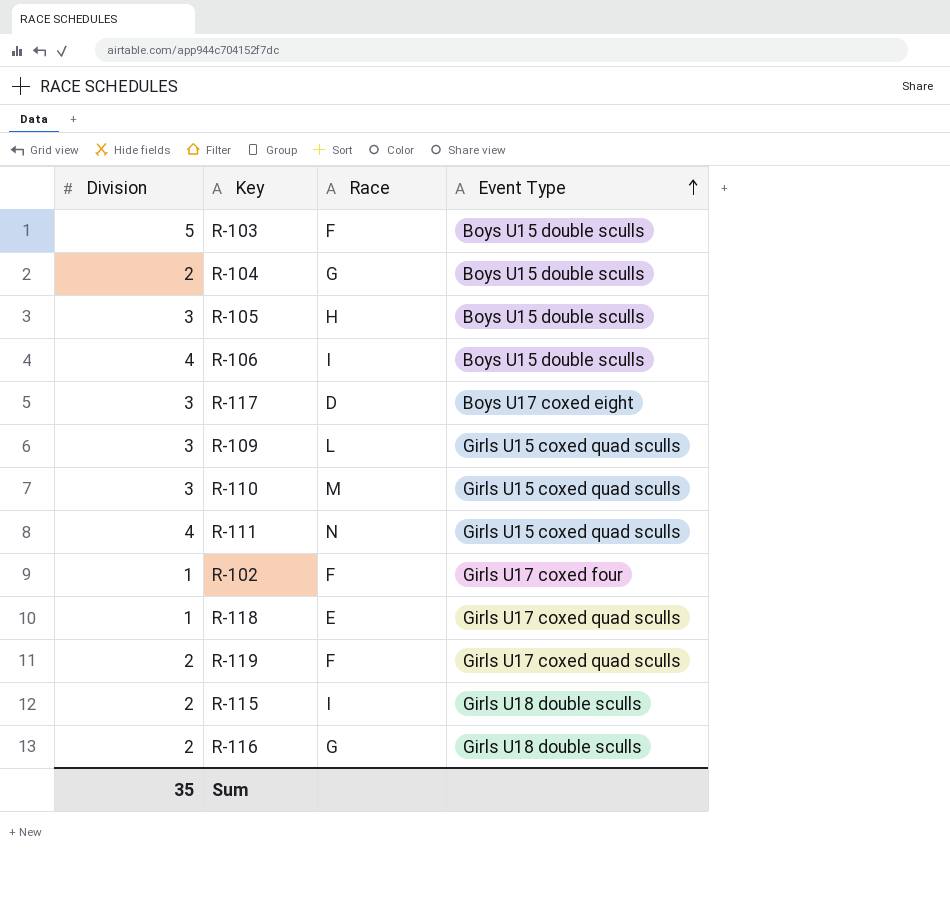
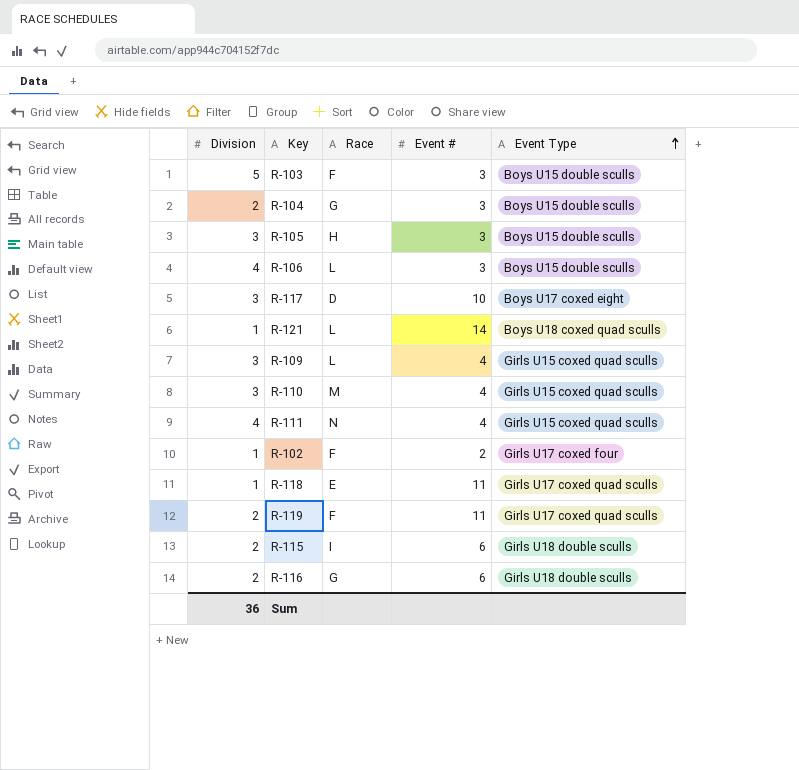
column Event # | position: none -> 4
R-106 | Race: I -> L
row R-121: none -> 1 | L | 14 | Boys U18 coxed quad sculls
Sum | Division: 35 -> 36

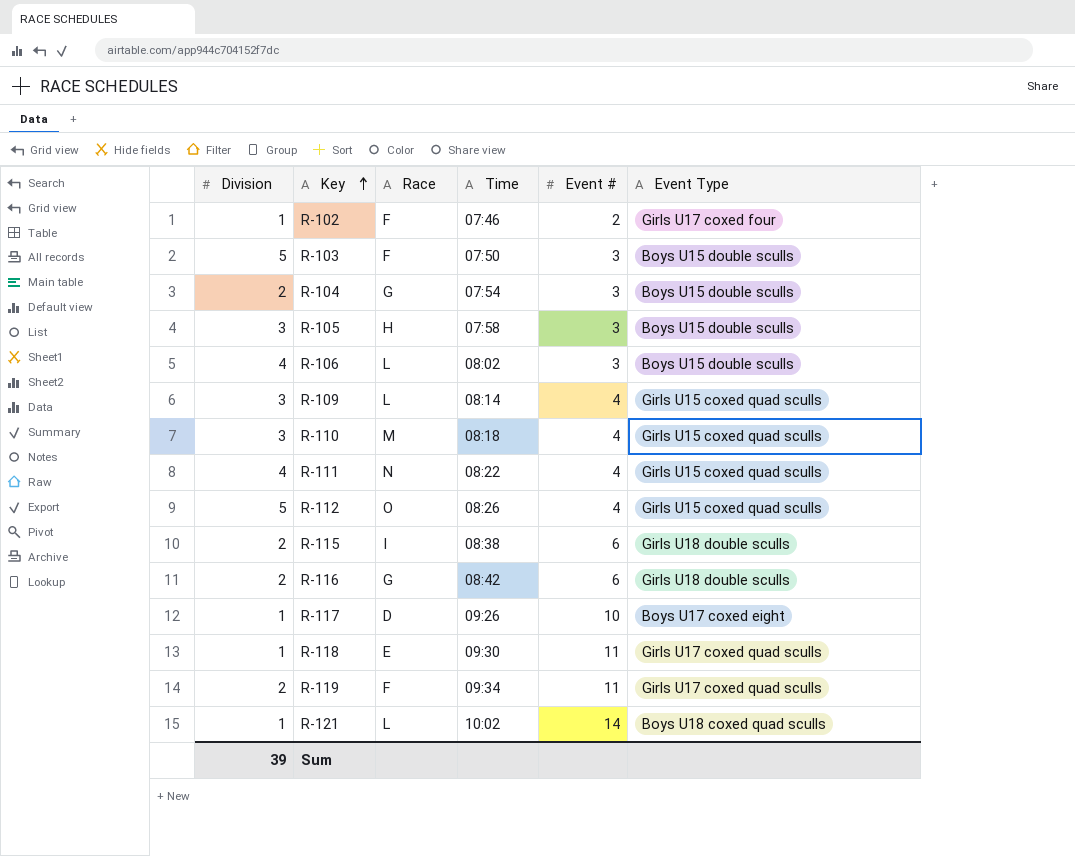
row order: Event Type ascending -> Key ascending
column Time | position: none -> 4
row R-112: none -> 5 | O | 08:26 | 4 | Girls U15 coxed quad sculls
R-117 | Division: 3 -> 1
Sum | Division: 36 -> 39

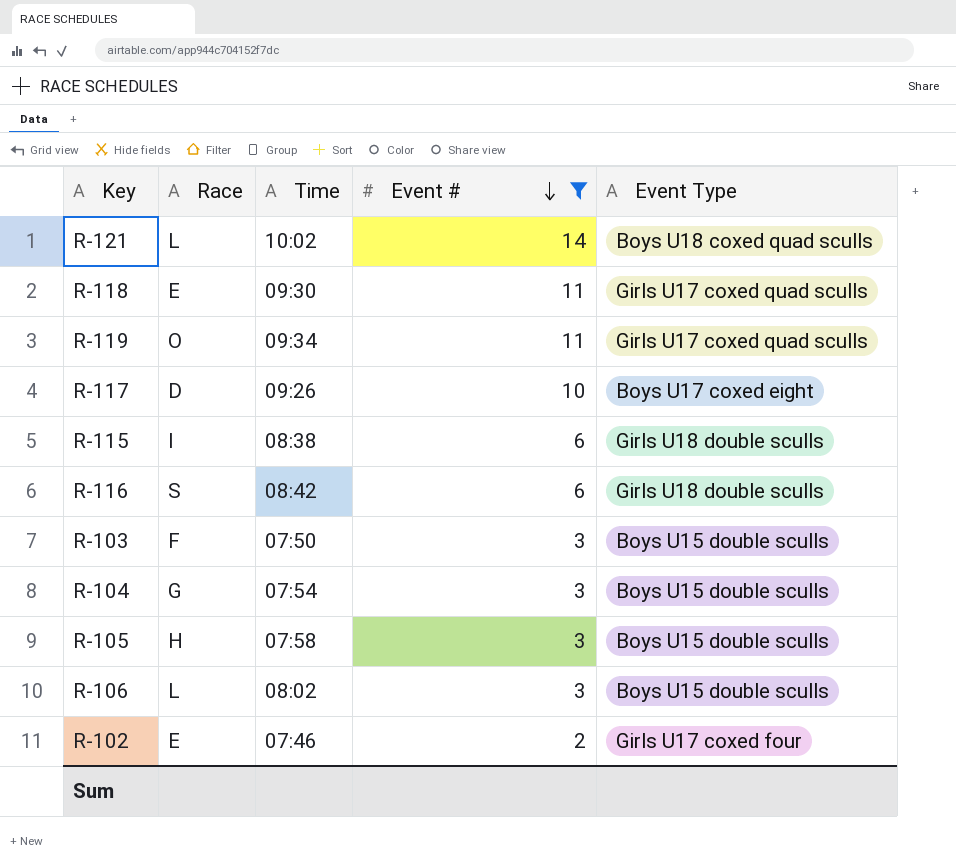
filter: none -> Event # != 4
row order: Key ascending -> Event # descending
column Division | position: 1 -> none
R-119 | Race: F -> O
R-116 | Race: G -> S
R-102 | Race: F -> E

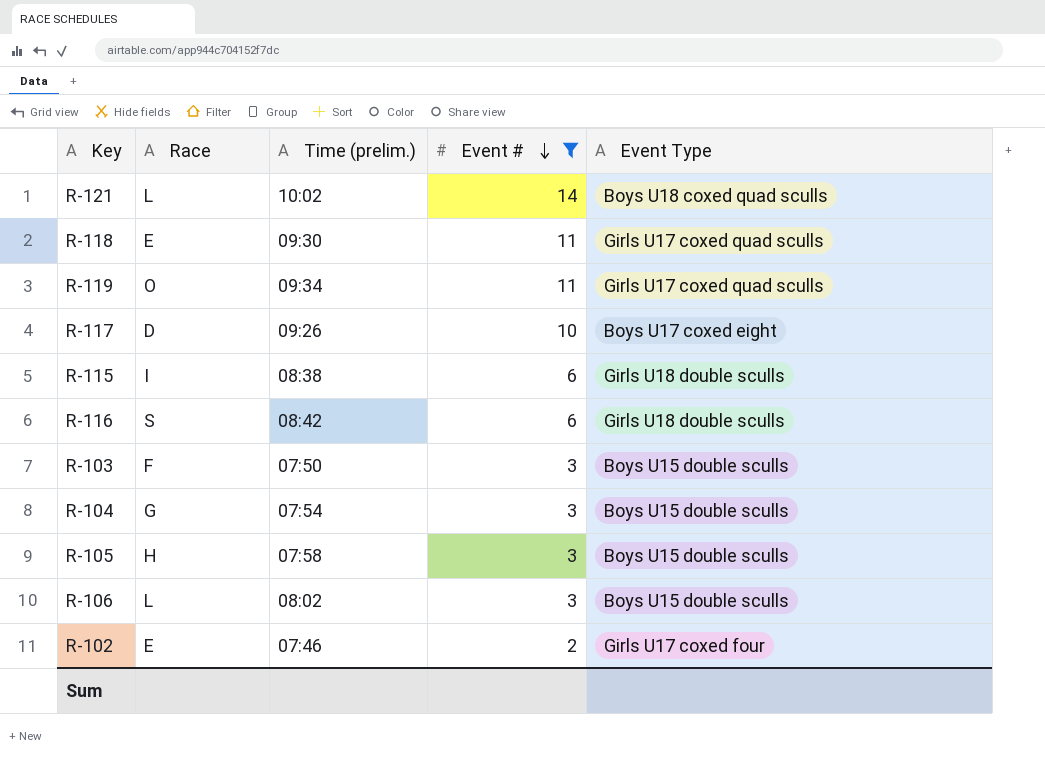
column name: Time -> Time (prelim.)

